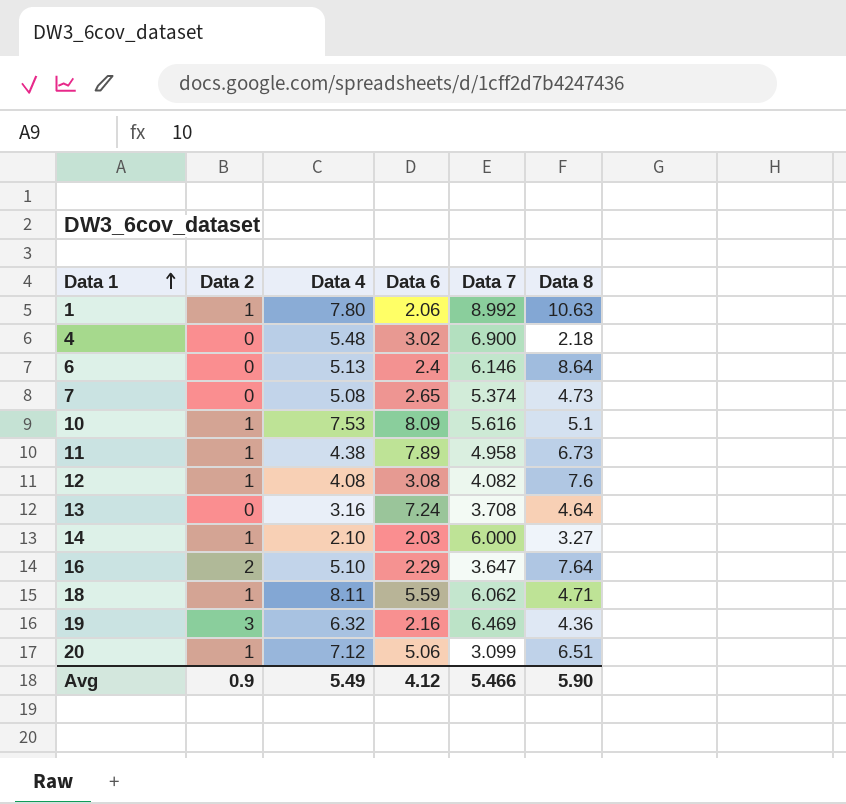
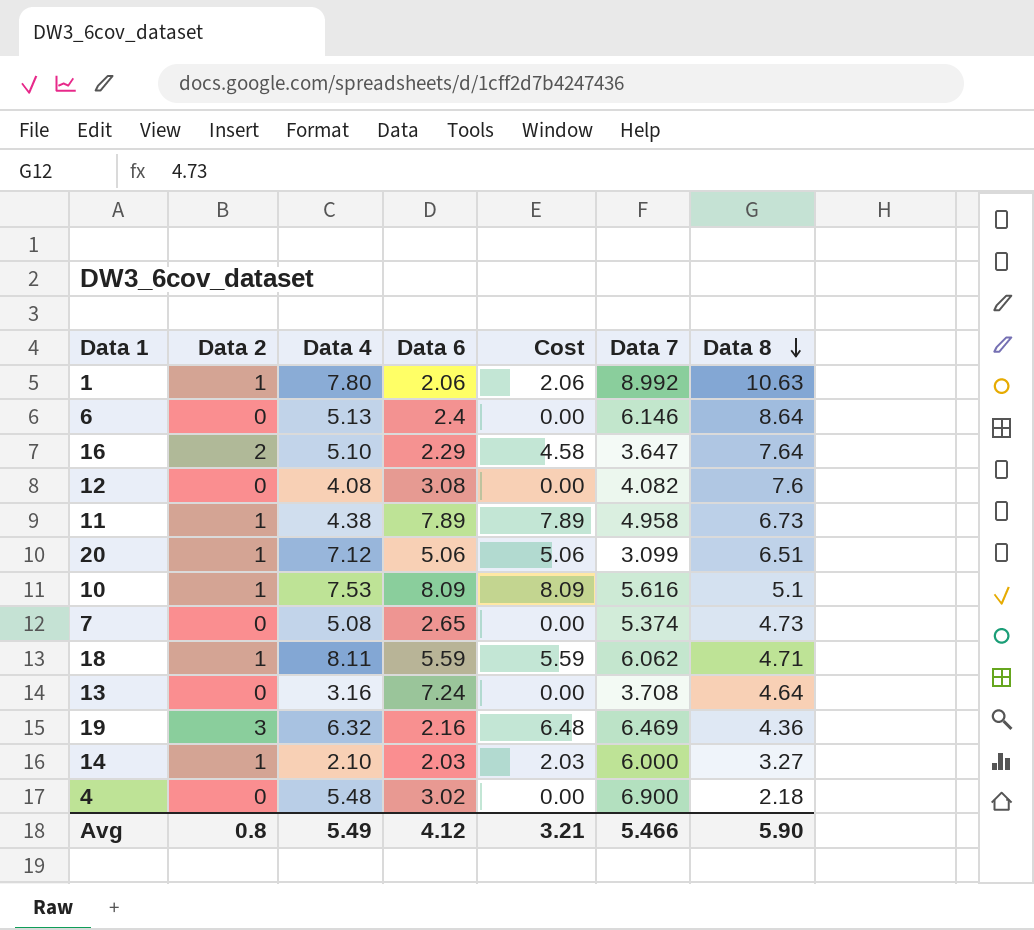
row order: Data 1 ascending -> Data 8 descending
column Cost | formula: none -> [Data 2] * [Data 6]
12 | Data 2: 1 -> 0
Avg | Data 2: 0.9 -> 0.8

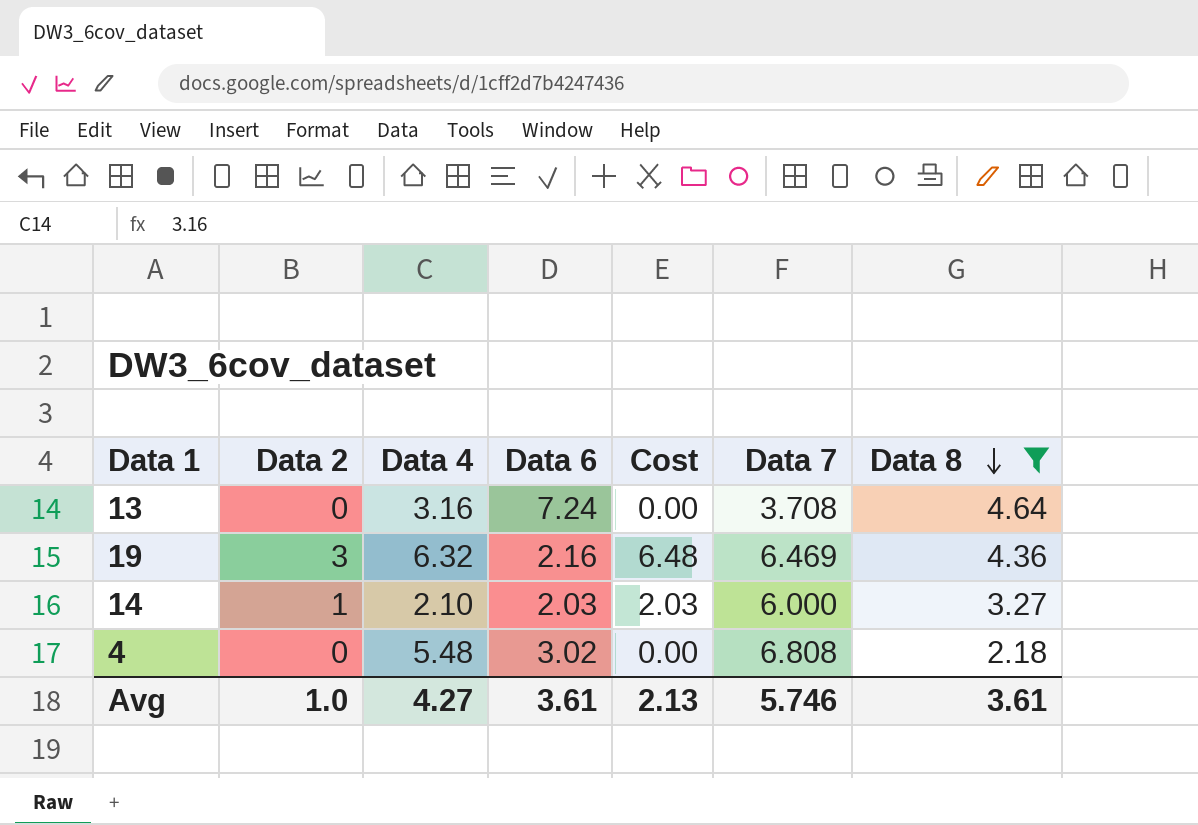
filter: none -> Data 8 <= 4.64
4 | Data 7: 6.900 -> 6.808
Avg | Data 2: 0.8 -> 1.0
Avg | Data 4: 5.49 -> 4.27
Avg | Data 6: 4.12 -> 3.61
Avg | Cost: 3.21 -> 2.13
Avg | Data 7: 5.466 -> 5.746
Avg | Data 8: 5.90 -> 3.61

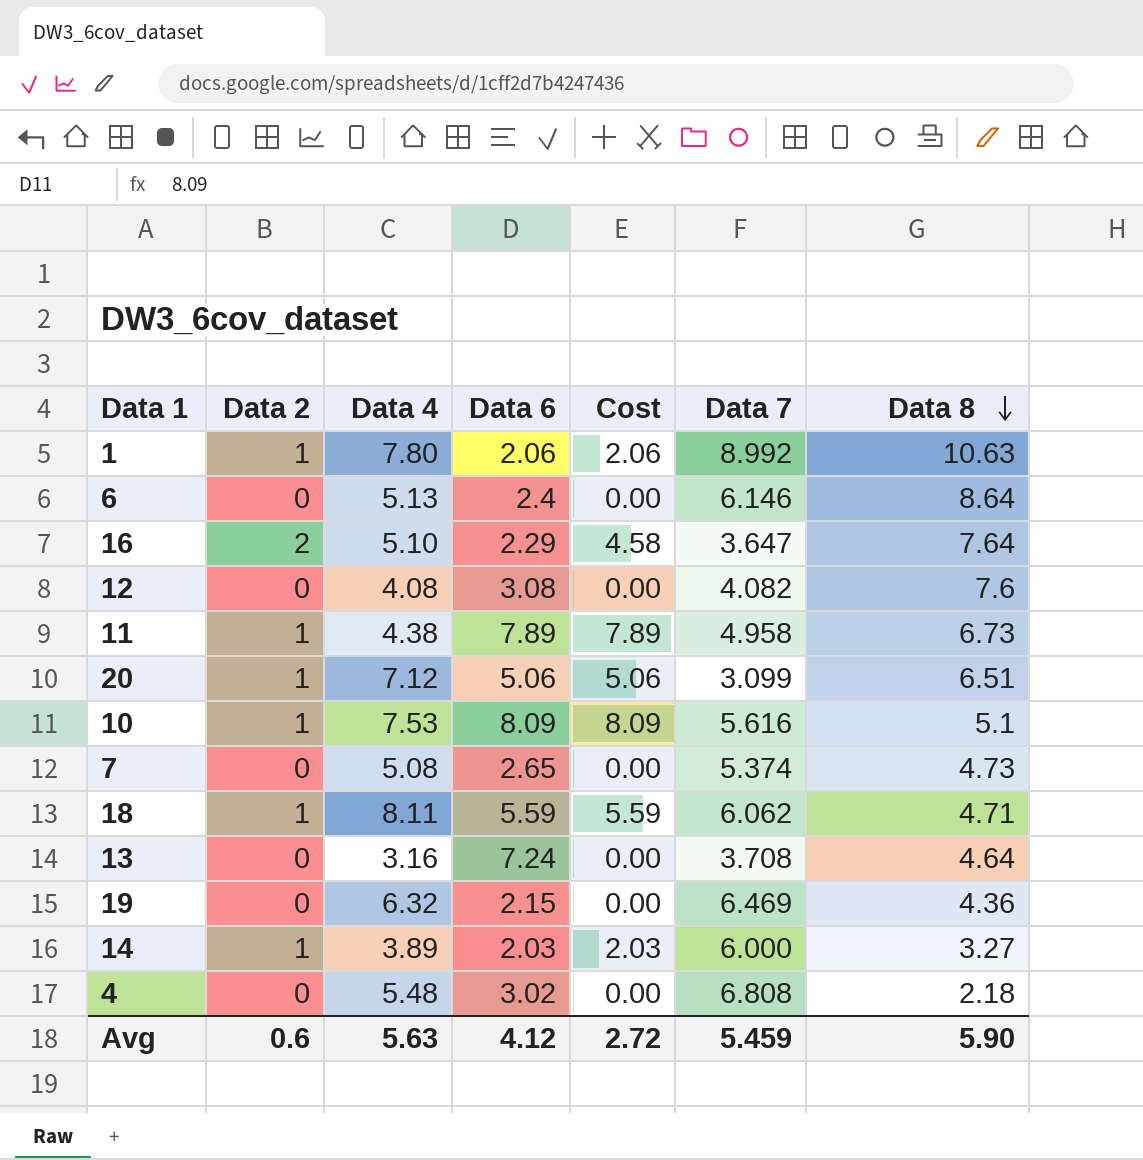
filter: Data 8 <= 4.64 -> none
19 | Data 2: 3 -> 0
19 | Data 6: 2.16 -> 2.15
19 | Cost: 6.48 -> 0.00
14 | Data 4: 2.10 -> 3.89
Avg | Data 2: 1.0 -> 0.6
Avg | Data 4: 4.27 -> 5.63
Avg | Data 6: 3.61 -> 4.12
Avg | Cost: 2.13 -> 2.72
Avg | Data 7: 5.746 -> 5.459
Avg | Data 8: 3.61 -> 5.90

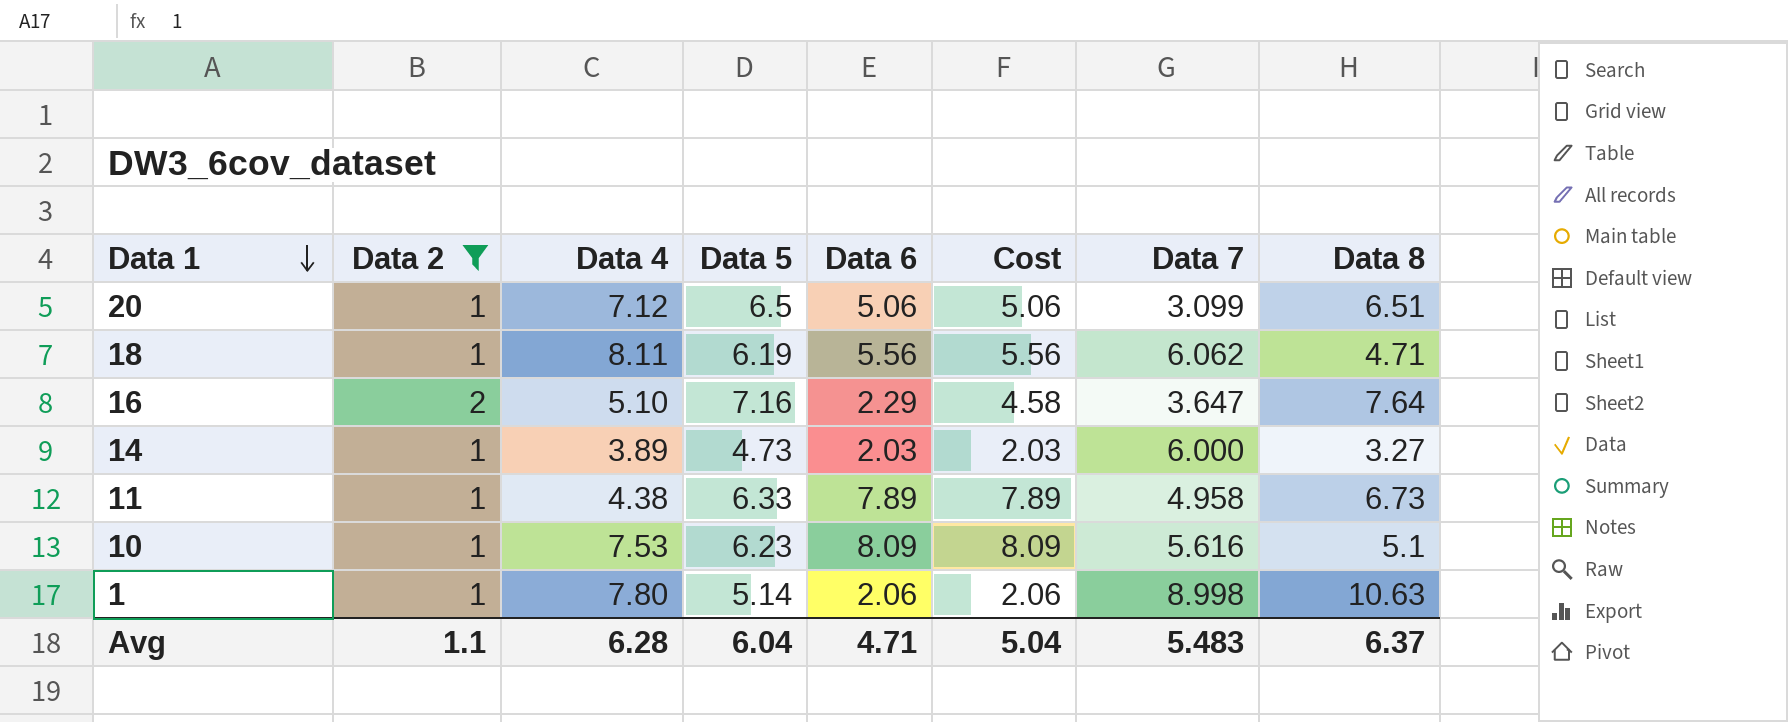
filter: none -> Data 2 != 0
row order: Data 8 descending -> Data 1 descending
column Data 5 | position: none -> 4
18 | Data 6: 5.59 -> 5.56
18 | Cost: 5.59 -> 5.56
1 | Data 7: 8.992 -> 8.998
Avg | Data 2: 0.6 -> 1.1
Avg | Data 4: 5.63 -> 6.28
Avg | Data 6: 4.12 -> 4.71
Avg | Cost: 2.72 -> 5.04
Avg | Data 7: 5.459 -> 5.483
Avg | Data 8: 5.90 -> 6.37

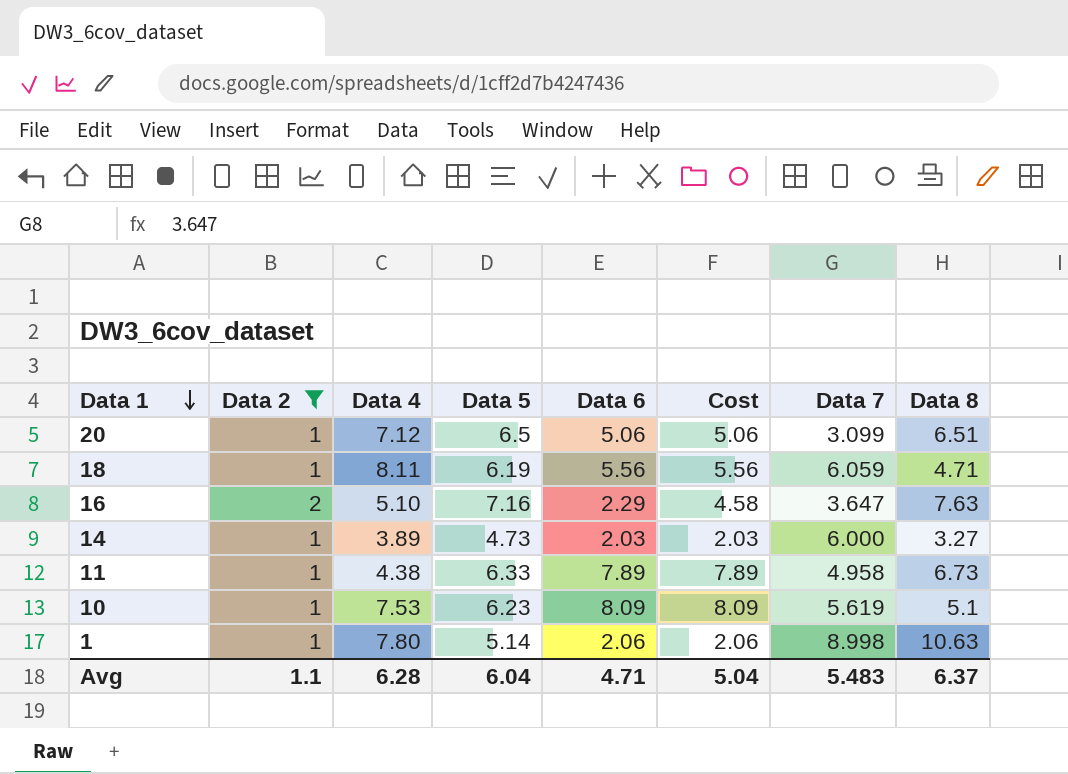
18 | Data 7: 6.062 -> 6.059
16 | Data 8: 7.64 -> 7.63
10 | Data 7: 5.616 -> 5.619

